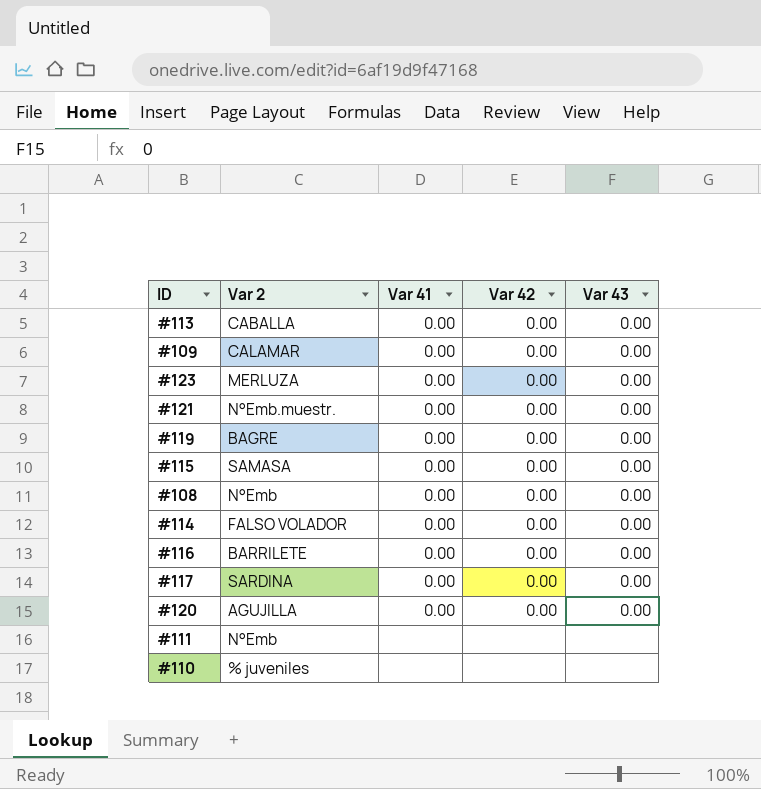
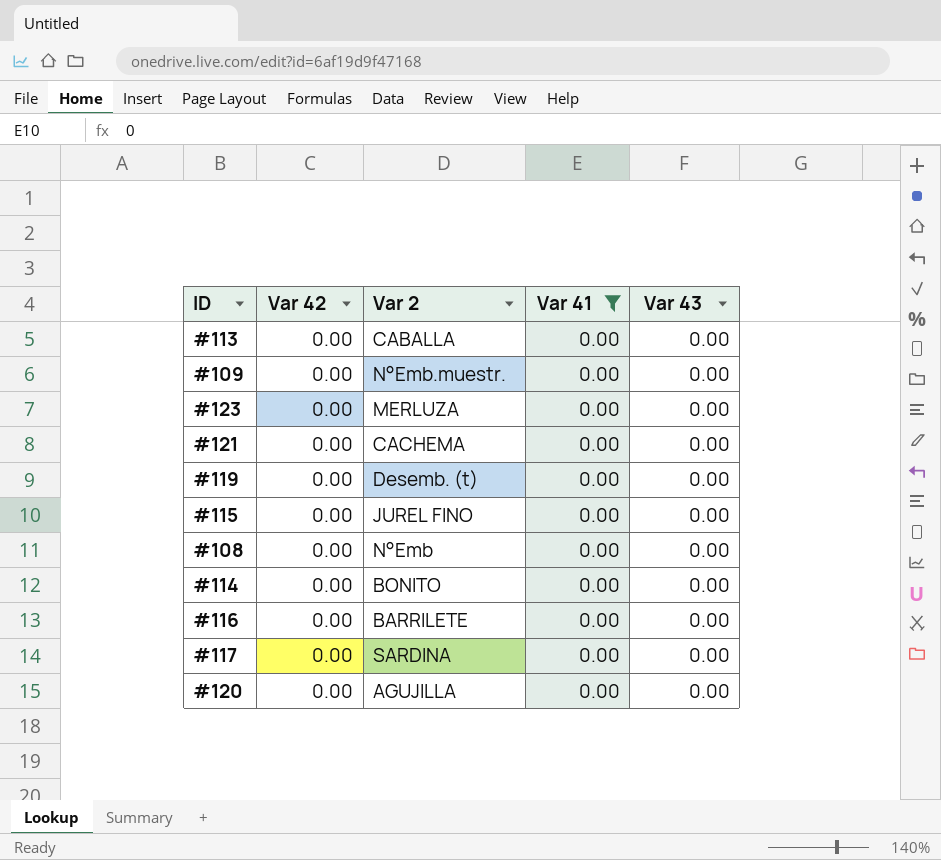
filter: none -> Var 41 = 0.00
column Var 42 | position: 4 -> 2
#109 | Var 2: CALAMAR -> N°Emb.muestr.
#121 | Var 2: N°Emb.muestr. -> CACHEMA
#119 | Var 2: BAGRE -> Desemb. (t)
#115 | Var 2: SAMASA -> JUREL FINO
#114 | Var 2: FALSO VOLADOR -> BONITO

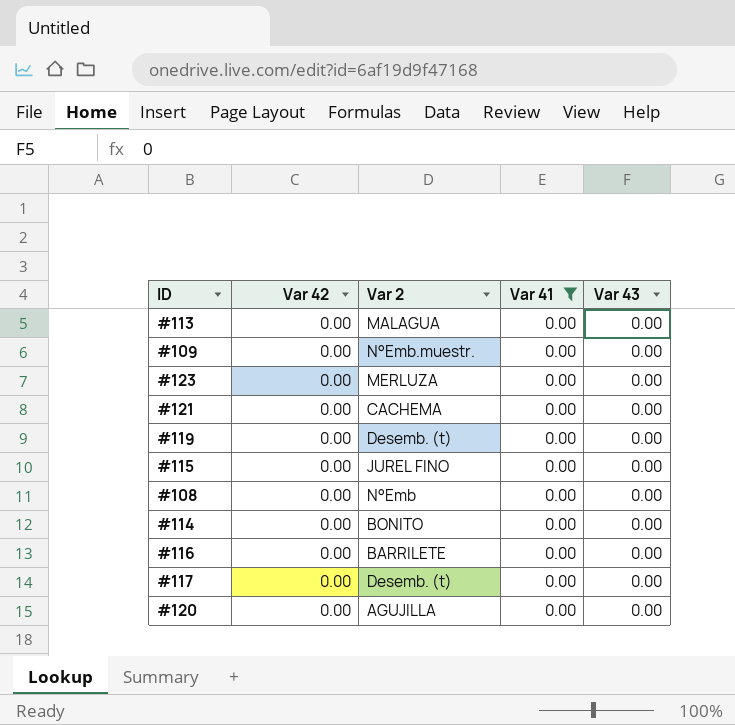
#113 | Var 2: CABALLA -> MALAGUA
#117 | Var 2: SARDINA -> Desemb. (t)

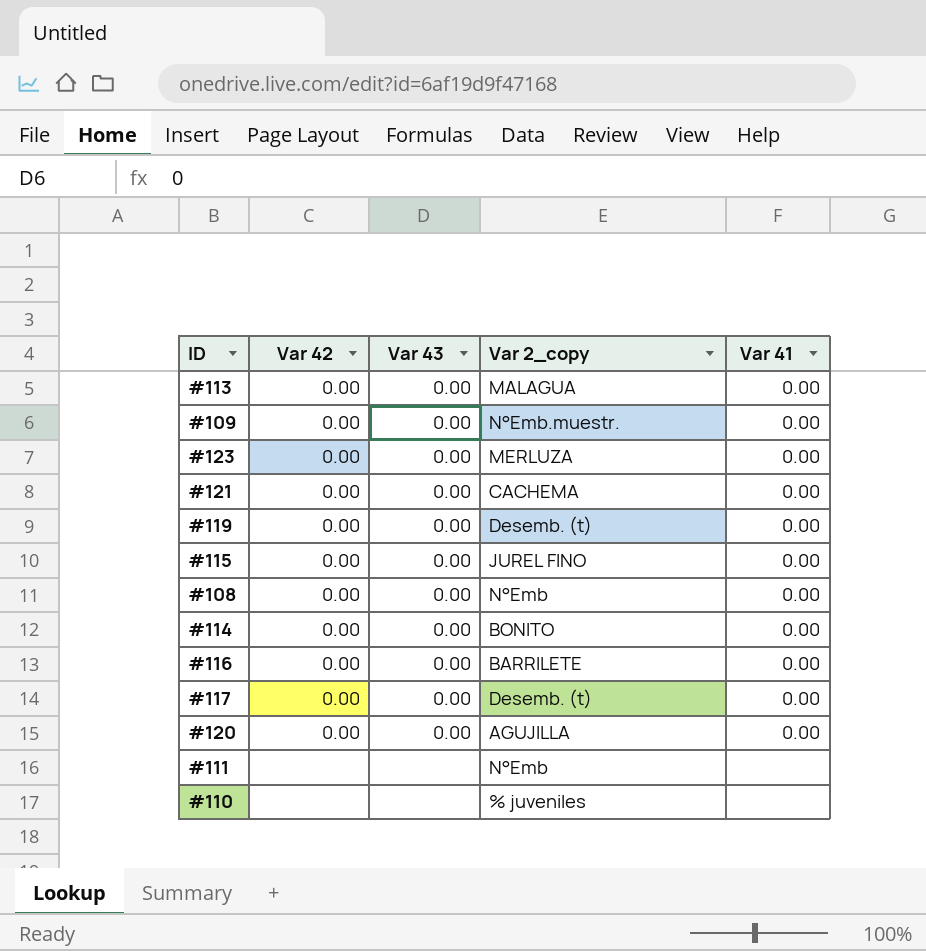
filter: Var 41 = 0.00 -> none
column Var 43 | position: 5 -> 3
column name: Var 2 -> Var 2_copy

